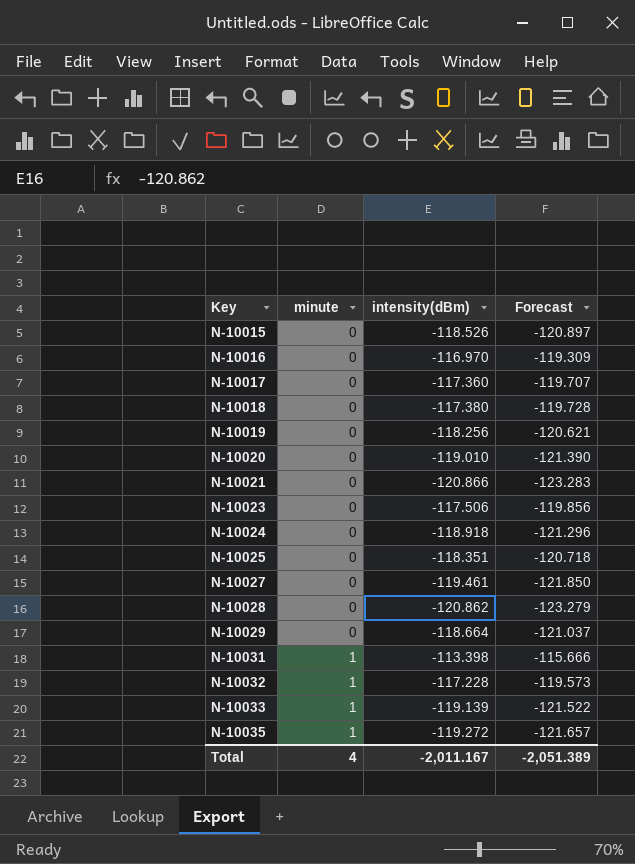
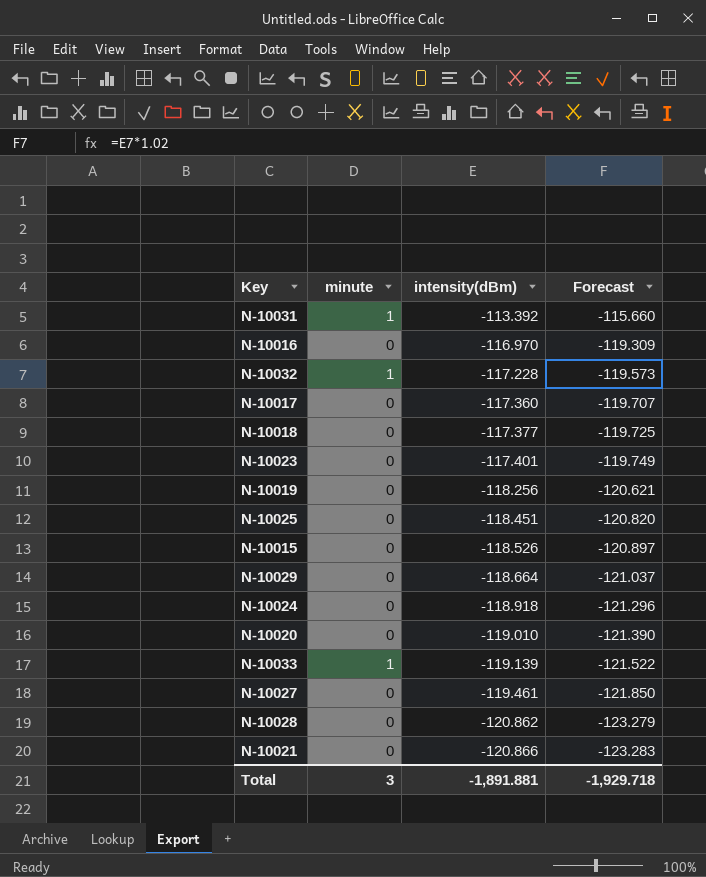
row order: Key ascending -> intensity(dBm) descending
row N-10035: 1 | -119.272 | -121.657 -> none
N-10031 | intensity(dBm): -113.398 -> -113.392
N-10031 | Forecast: -115.666 -> -115.660
N-10018 | intensity(dBm): -117.380 -> -117.377
N-10018 | Forecast: -119.728 -> -119.725
N-10023 | intensity(dBm): -117.506 -> -117.401
N-10023 | Forecast: -119.856 -> -119.749
N-10025 | intensity(dBm): -118.351 -> -118.451
N-10025 | Forecast: -120.718 -> -120.820
Total | minute: 4 -> 3
Total | intensity(dBm): -2,011.167 -> -1,891.881
Total | Forecast: -2,051.389 -> -1,929.718

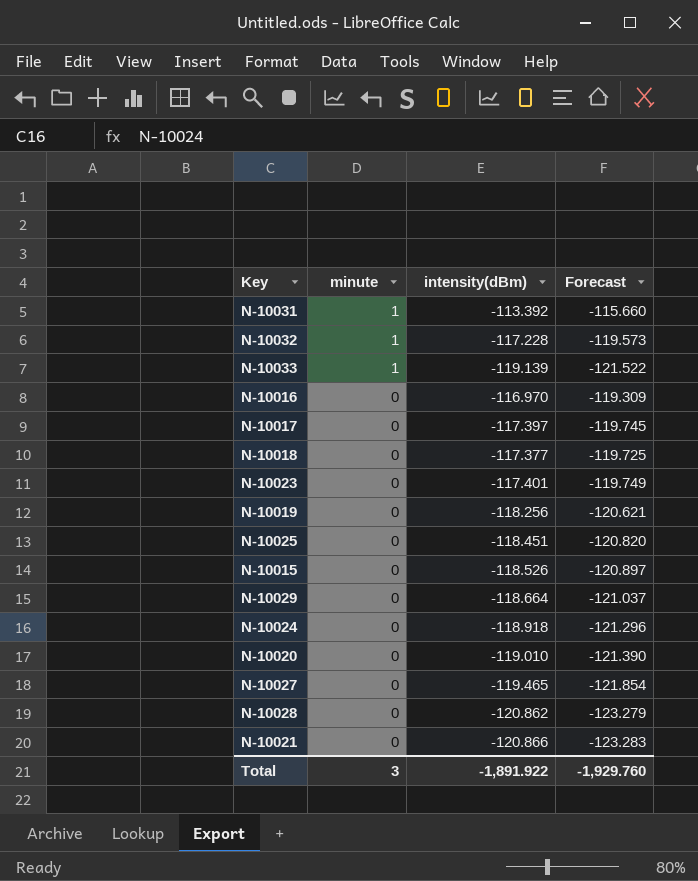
row order: intensity(dBm) descending -> minute descending
N-10017 | intensity(dBm): -117.360 -> -117.397
N-10017 | Forecast: -119.707 -> -119.745
N-10027 | intensity(dBm): -119.461 -> -119.465
N-10027 | Forecast: -121.850 -> -121.854
Total | intensity(dBm): -1,891.881 -> -1,891.922
Total | Forecast: -1,929.718 -> -1,929.760

